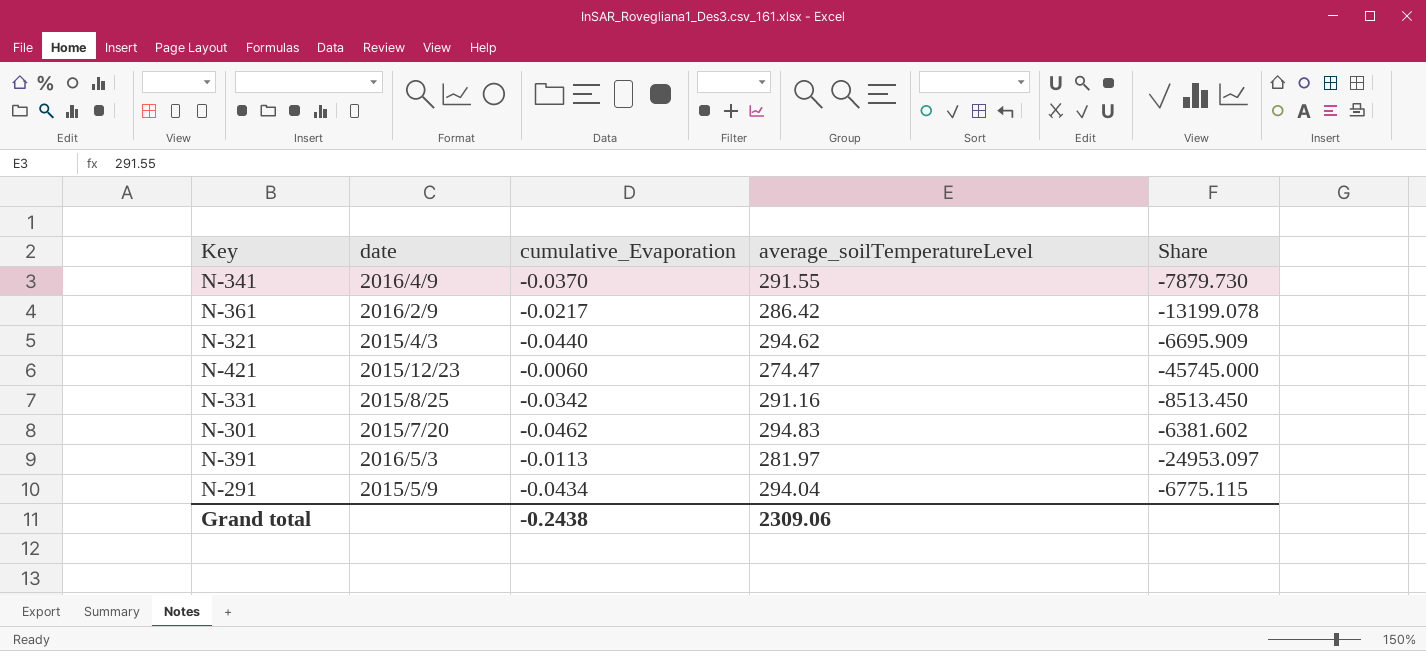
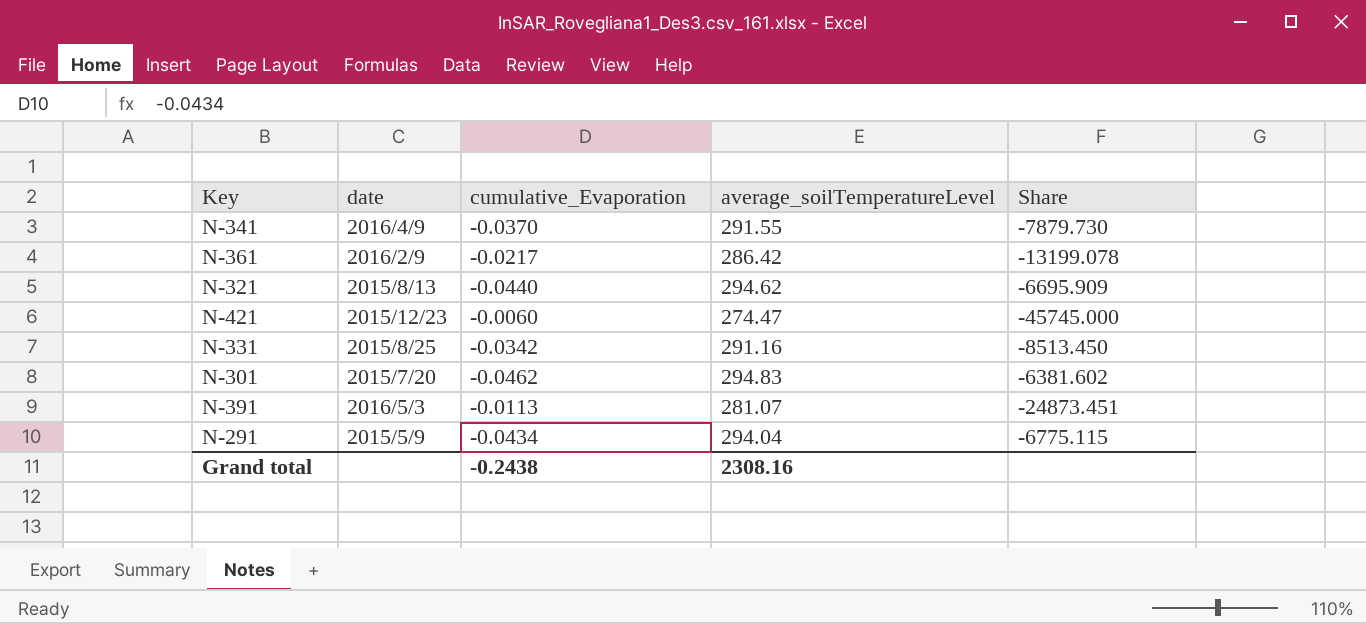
N-321 | date: 2015/4/3 -> 2015/8/13
N-391 | average_soilTemperatureLevel: 281.97 -> 281.07
N-391 | Share: -24953.097 -> -24873.451
Grand total | average_soilTemperatureLevel: 2309.06 -> 2308.16

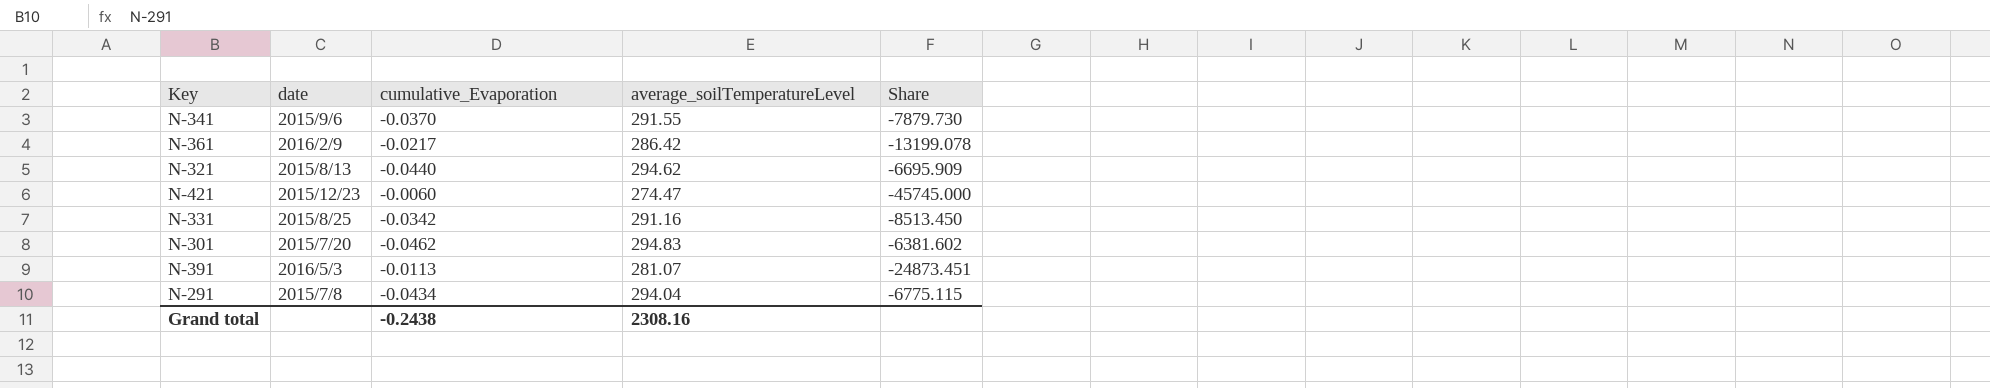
N-341 | date: 2016/4/9 -> 2015/9/6
N-291 | date: 2015/5/9 -> 2015/7/8

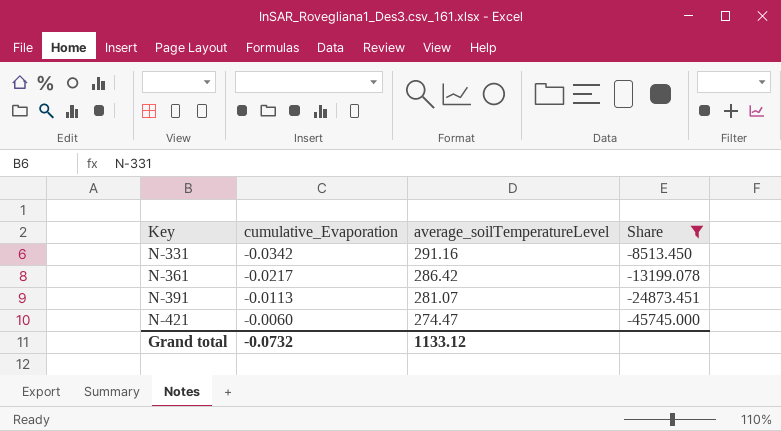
filter: none -> Share <= -8513.450
row order: none -> Key ascending
column date | position: 2 -> none
Grand total | cumulative_Evaporation: -0.2438 -> -0.0732
Grand total | average_soilTemperatureLevel: 2308.16 -> 1133.12

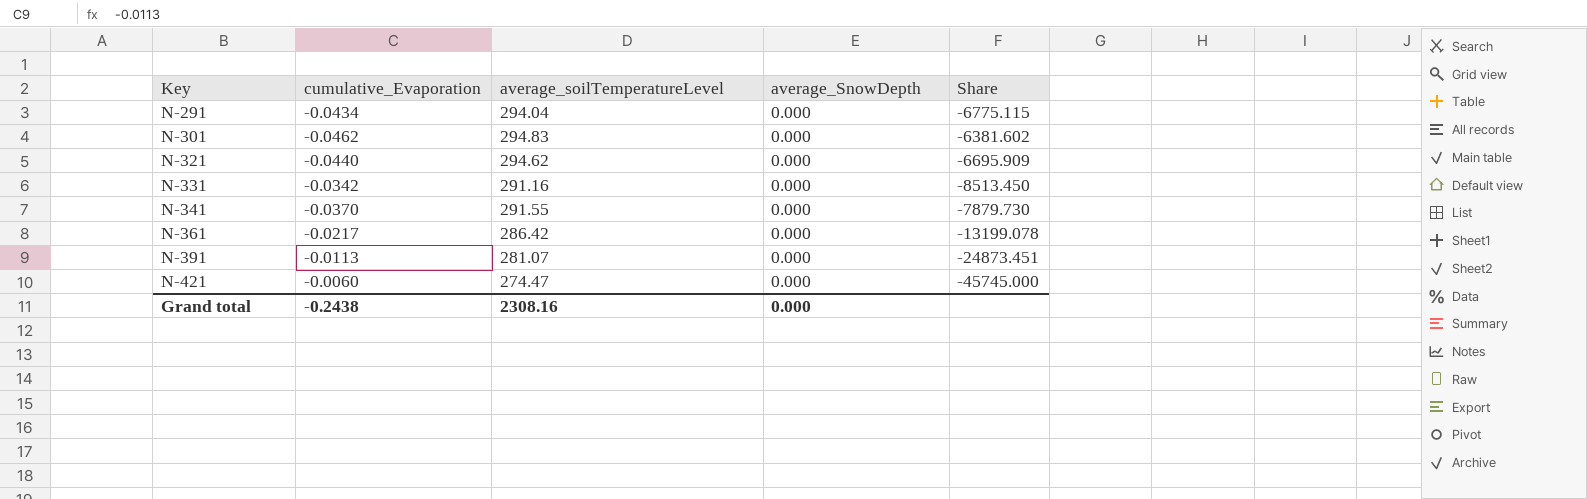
filter: Share <= -8513.450 -> none
column average_SnowDepth | position: none -> 4
Grand total | cumulative_Evaporation: -0.0732 -> -0.2438
Grand total | average_soilTemperatureLevel: 1133.12 -> 2308.16

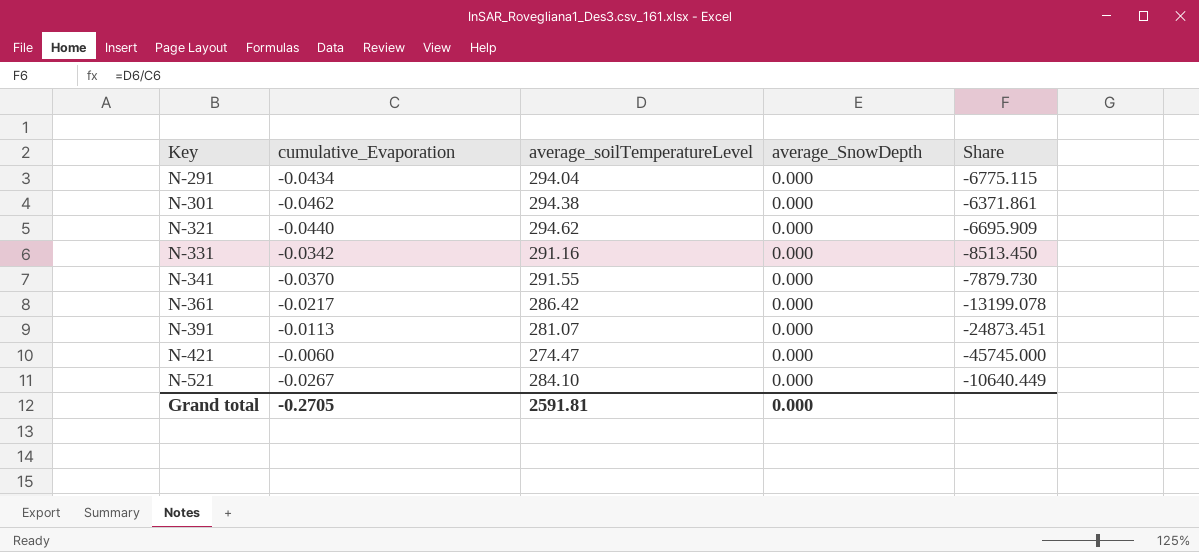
N-301 | average_soilTemperatureLevel: 294.83 -> 294.38
N-301 | Share: -6381.602 -> -6371.861
row N-521: none -> -0.0267 | 284.10 | 0.000 | -10640.449
Grand total | cumulative_Evaporation: -0.2438 -> -0.2705
Grand total | average_soilTemperatureLevel: 2308.16 -> 2591.81

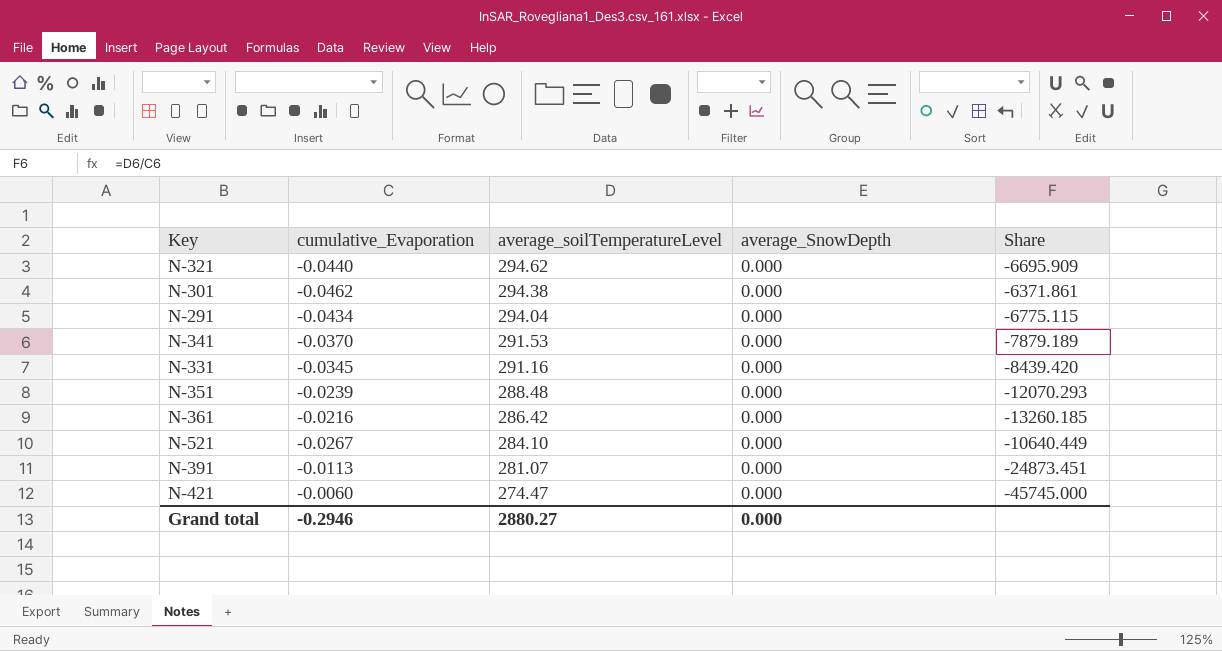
row order: Key ascending -> average_soilTemperatureLevel descending
N-341 | average_soilTemperatureLevel: 291.55 -> 291.53
N-341 | Share: -7879.730 -> -7879.189
N-331 | cumulative_Evaporation: -0.0342 -> -0.0345
N-331 | Share: -8513.450 -> -8439.420
row N-351: none -> -0.0239 | 288.48 | 0.000 | -12070.293
N-361 | cumulative_Evaporation: -0.0217 -> -0.0216
N-361 | Share: -13199.078 -> -13260.185
Grand total | cumulative_Evaporation: -0.2705 -> -0.2946
Grand total | average_soilTemperatureLevel: 2591.81 -> 2880.27

